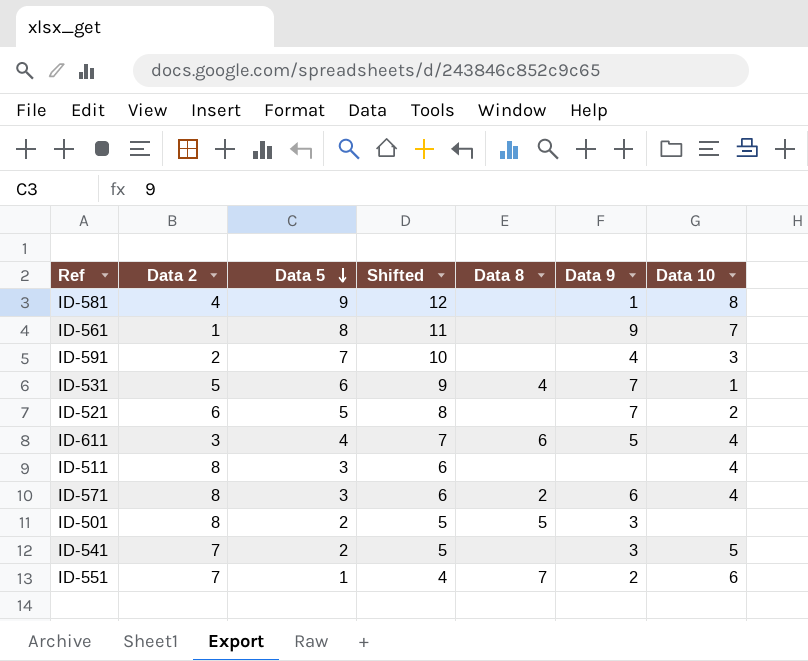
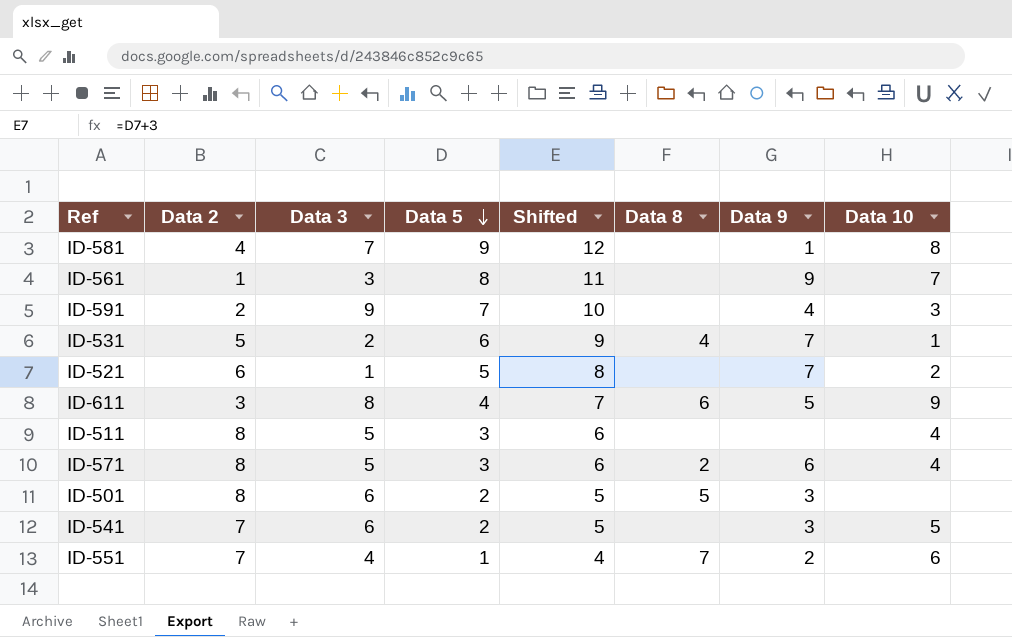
column Data 3 | position: none -> 3
ID-611 | Data 10: 4 -> 9

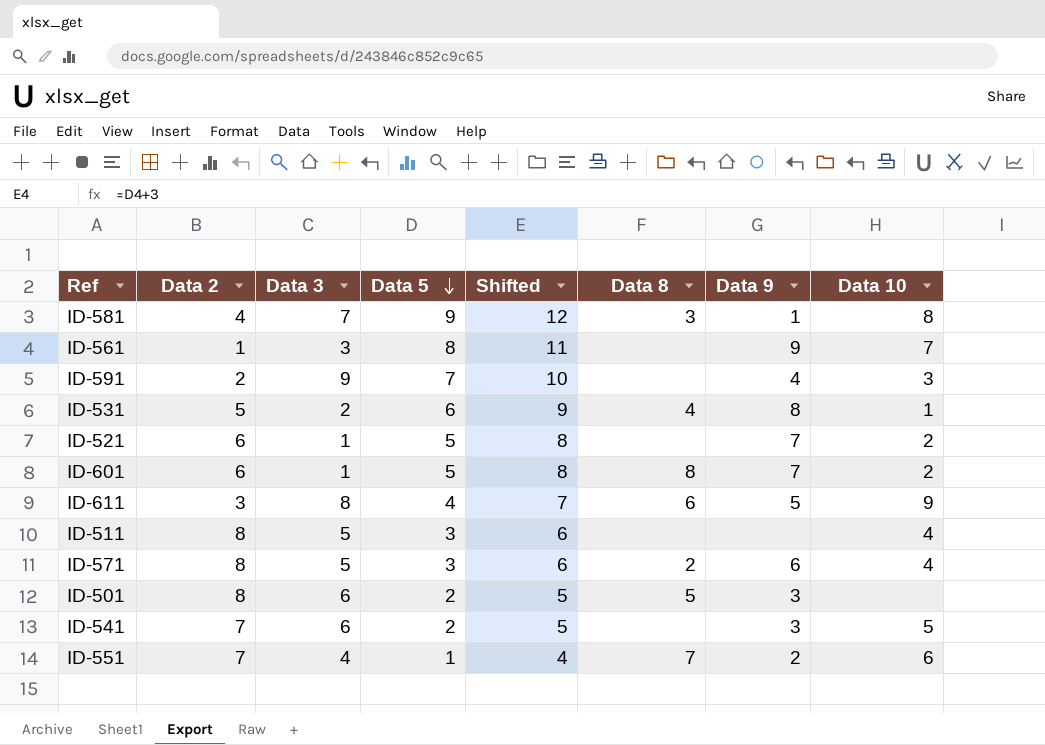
ID-581 | Data 8: none -> 3
ID-531 | Data 9: 7 -> 8
row ID-601: none -> 6 | 1 | 5 | 8 | 8 | 7 | 2

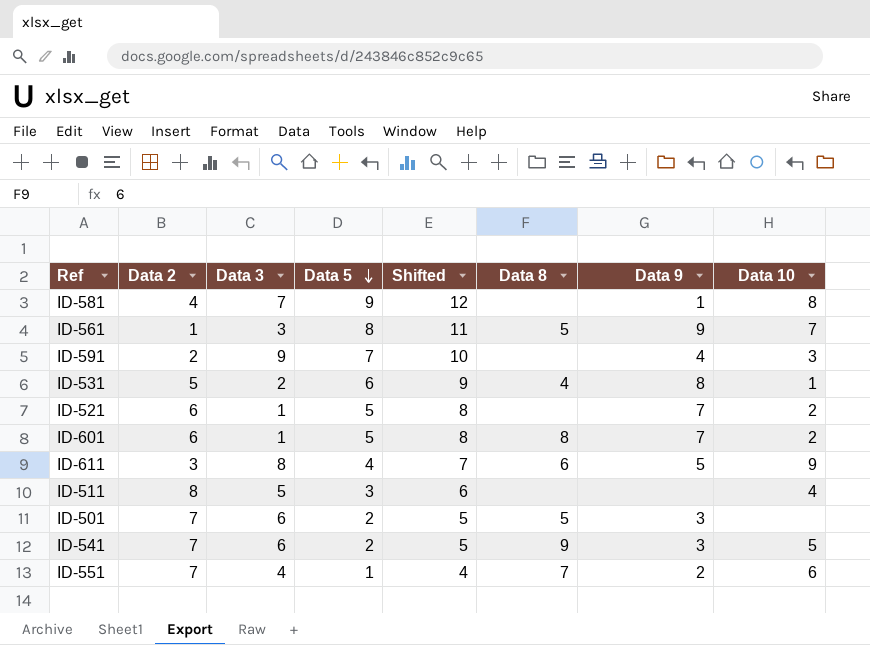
row ID-571: 8 | 5 | 3 | 6 | 2 | 6 | 4 -> none
ID-581 | Data 8: 3 -> none
ID-561 | Data 8: none -> 5
ID-501 | Data 2: 8 -> 7
ID-541 | Data 8: none -> 9

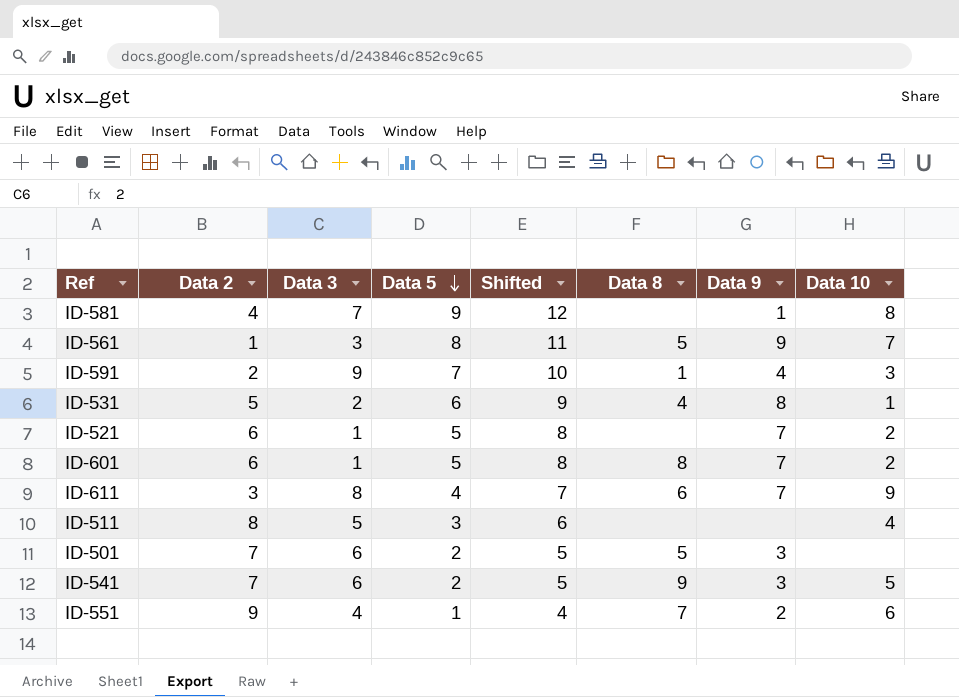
ID-591 | Data 8: none -> 1
ID-611 | Data 9: 5 -> 7
ID-551 | Data 2: 7 -> 9

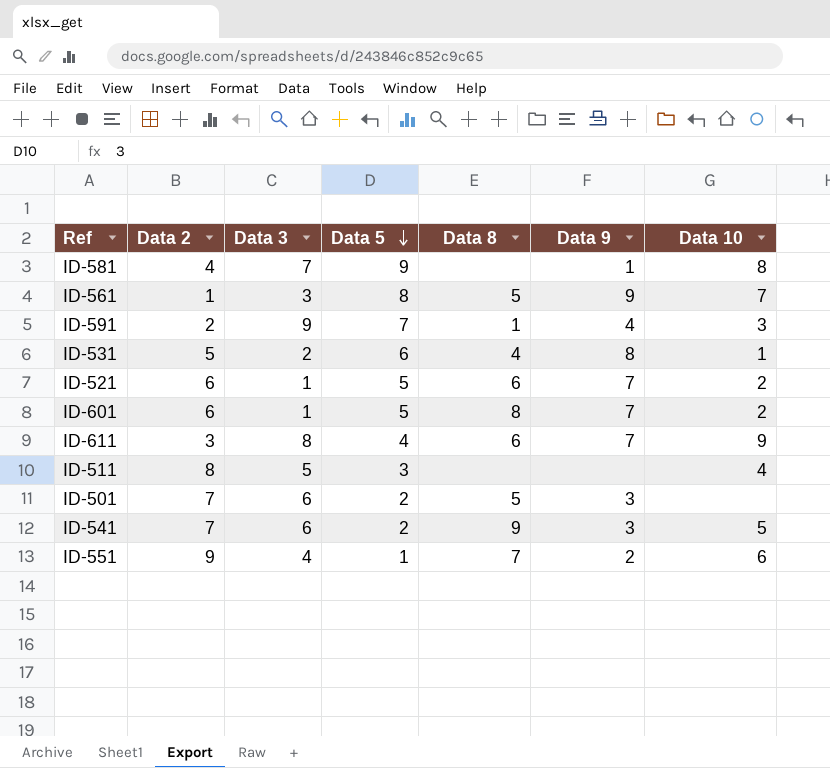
column Shifted | formula: [Data 5] + 3 -> none
ID-521 | Data 8: none -> 6

